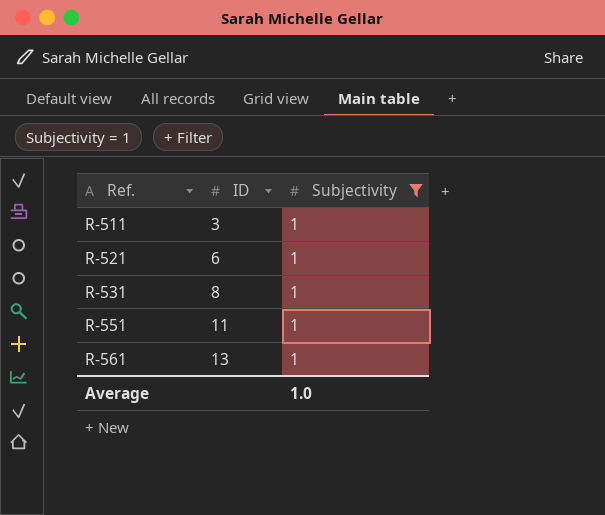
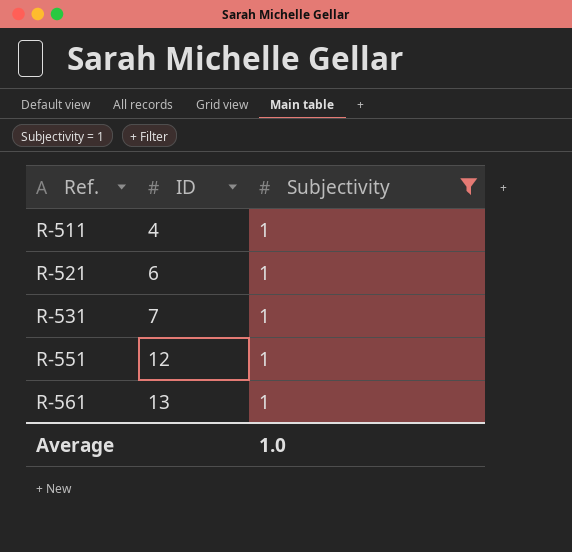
R-511 | ID: 3 -> 4
R-531 | ID: 8 -> 7
R-551 | ID: 11 -> 12

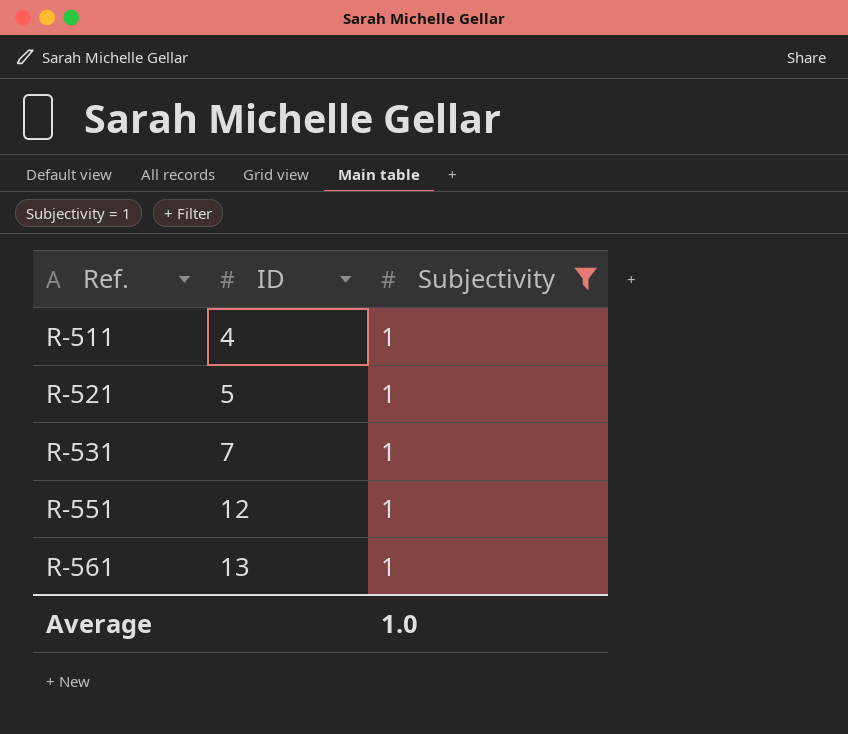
R-521 | ID: 6 -> 5

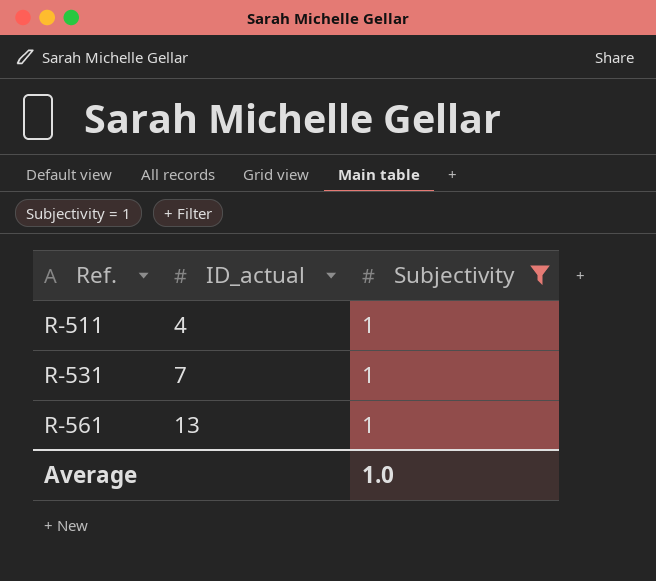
column name: ID -> ID_actual
row R-521: 5 | 1 -> none
row R-551: 12 | 1 -> none

